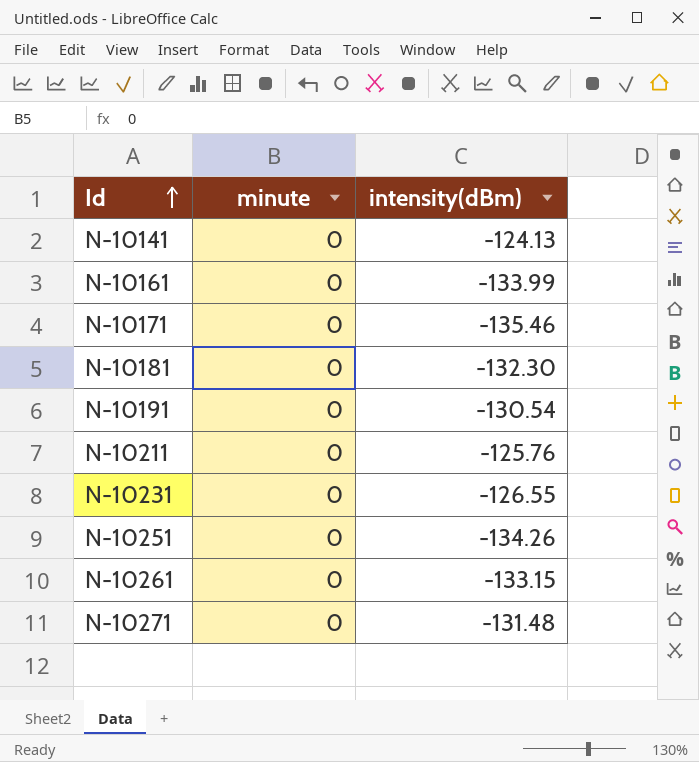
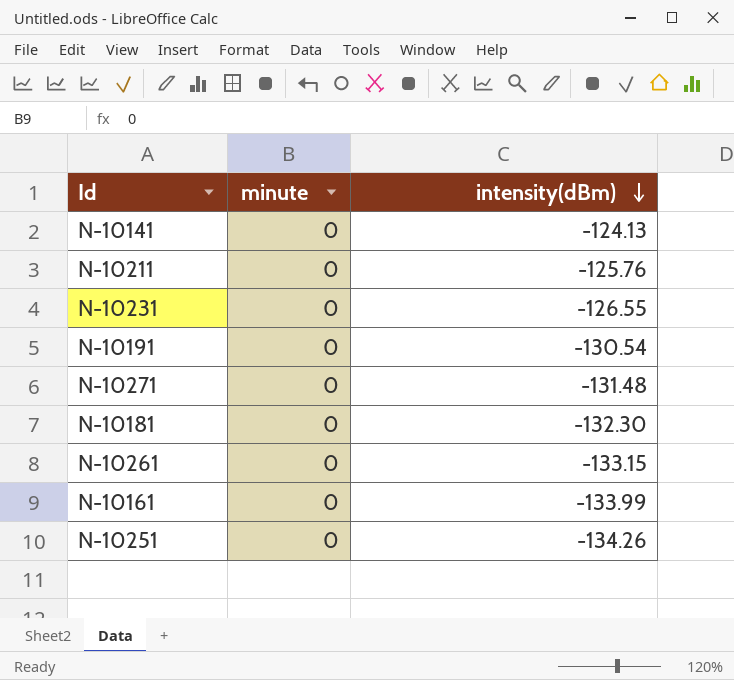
row order: Id ascending -> intensity(dBm) descending
row N-10171: 0 | -135.46 -> none

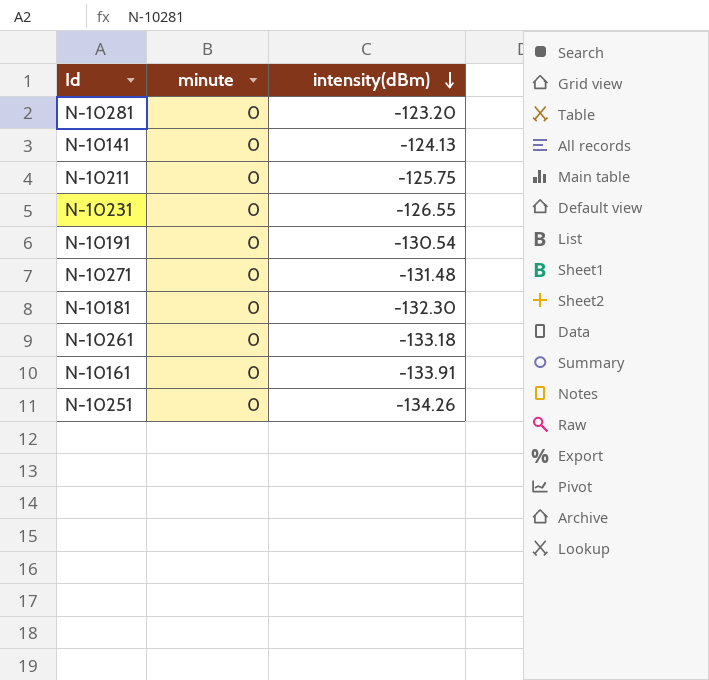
row N-10281: none -> 0 | -123.20
N-10211 | intensity(dBm): -125.76 -> -125.75
N-10261 | intensity(dBm): -133.15 -> -133.18
N-10161 | intensity(dBm): -133.99 -> -133.91

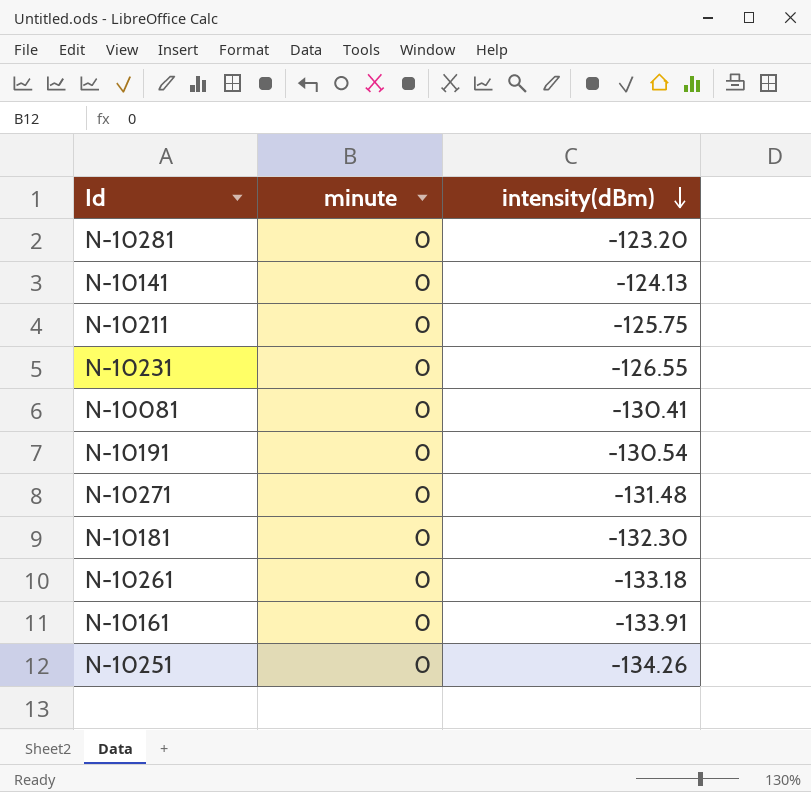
row N-10081: none -> 0 | -130.41

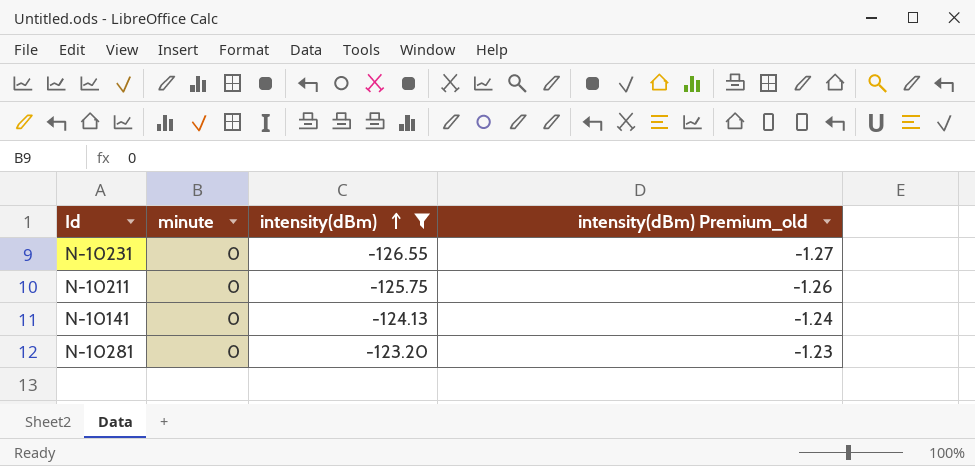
filter: none -> intensity(dBm) >= -126.55
row order: intensity(dBm) descending -> intensity(dBm) ascending
column intensity(dBm) Premium_old | formula: none -> [intensity(dBm)] * 0.01

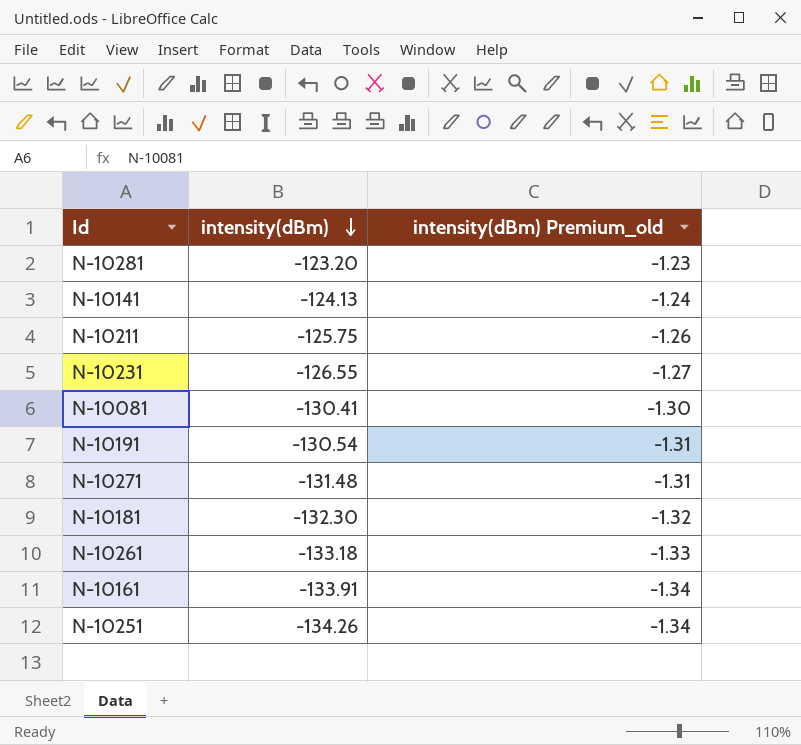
filter: intensity(dBm) >= -126.55 -> none
row order: intensity(dBm) ascending -> intensity(dBm) descending
column minute | position: 2 -> none

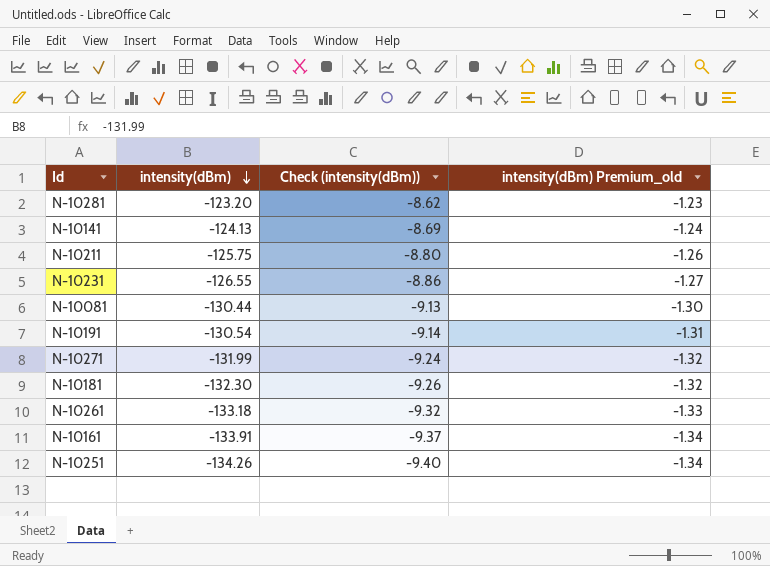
column Check (intensity(dBm)) | formula: none -> [intensity(dBm)] * 0.07
N-10081 | intensity(dBm): -130.41 -> -130.44
N-10271 | intensity(dBm): -131.48 -> -131.99
N-10271 | intensity(dBm) Premium_old: -1.31 -> -1.32

